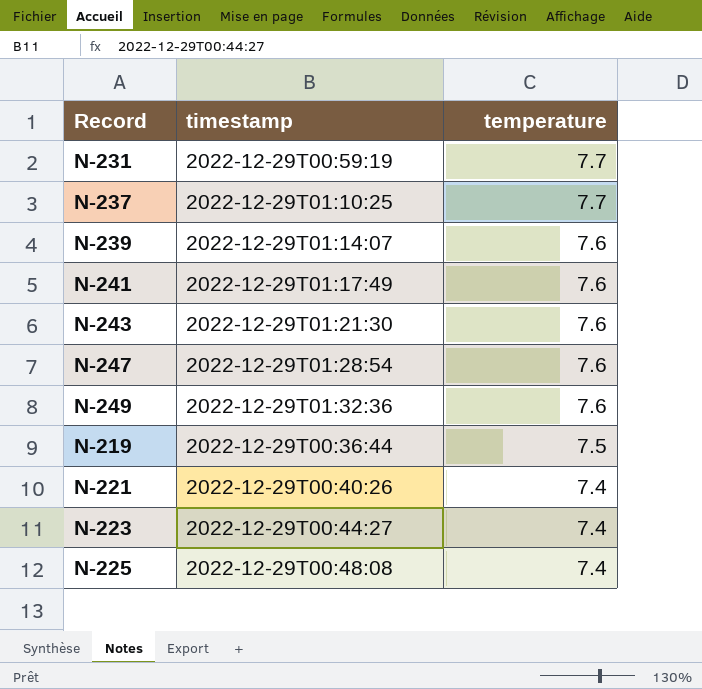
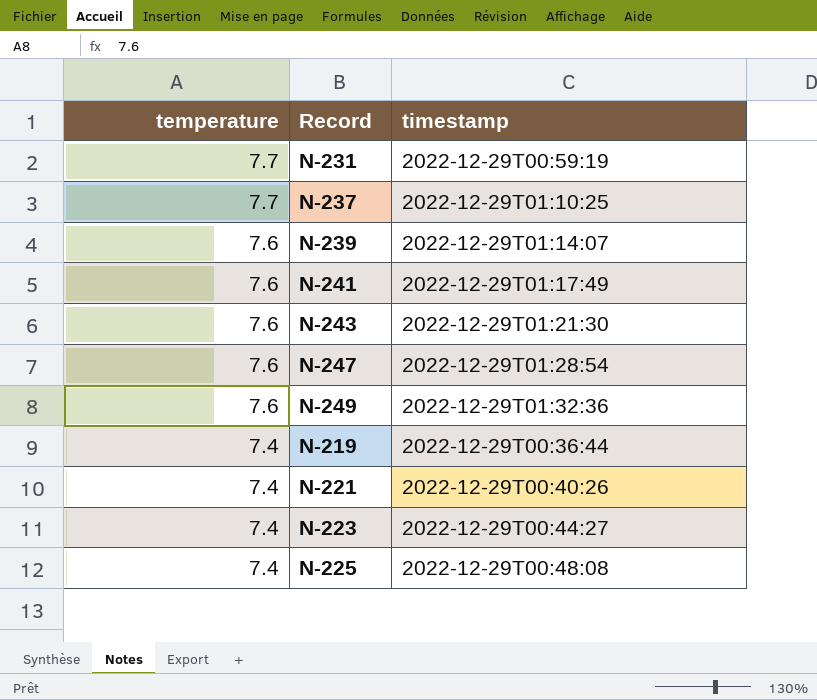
column temperature | position: 3 -> 1
N-219 | temperature: 7.5 -> 7.4

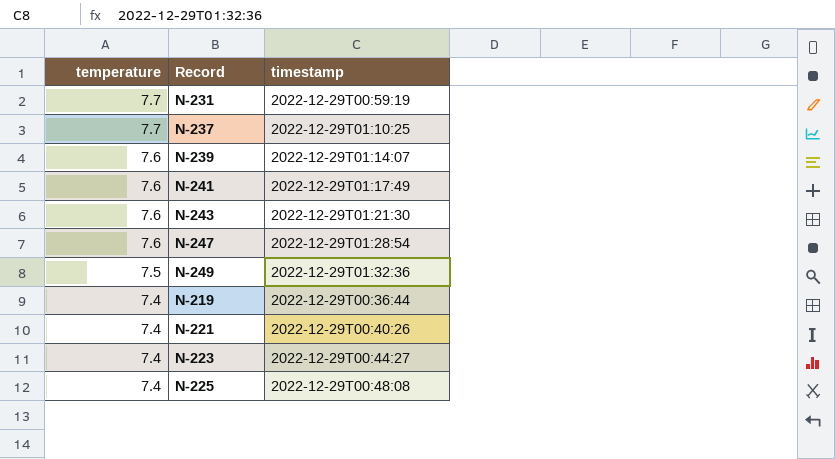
N-249 | temperature: 7.6 -> 7.5

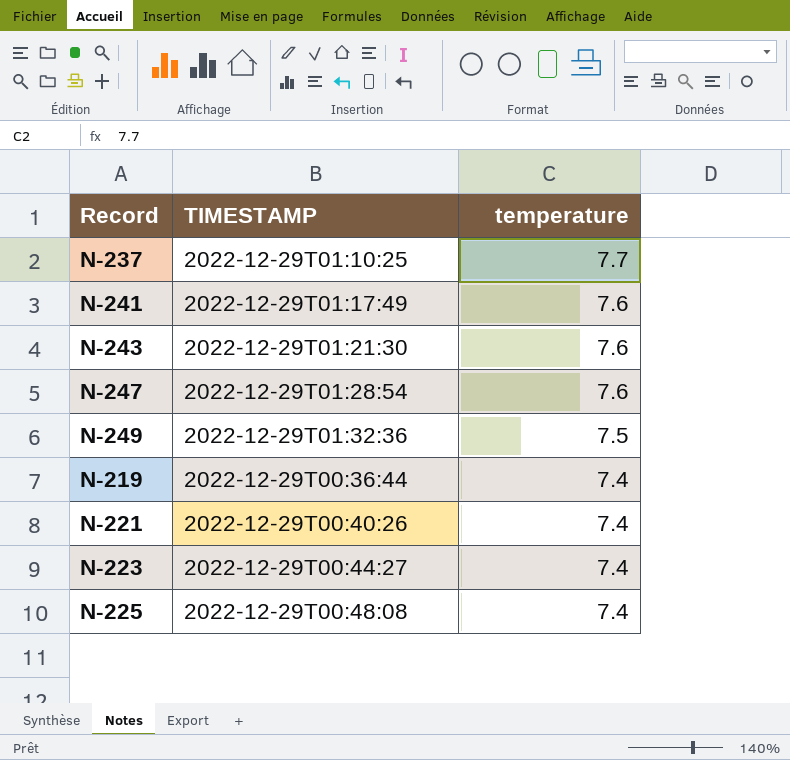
column name: timestamp -> TIMESTAMP
column temperature | position: 1 -> 3
row N-231: 7.7 | 2022-12-29T00:59:19 -> none
row N-239: 7.6 | 2022-12-29T01:14:07 -> none

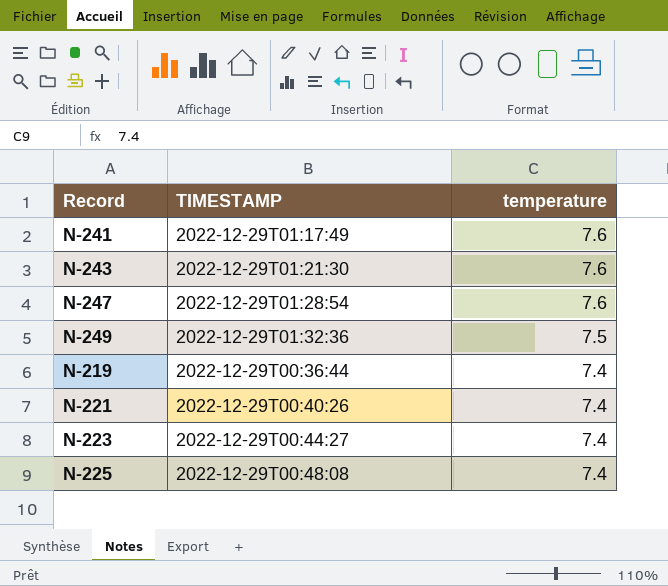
row N-237: 2022-12-29T01:10:25 | 7.7 -> none

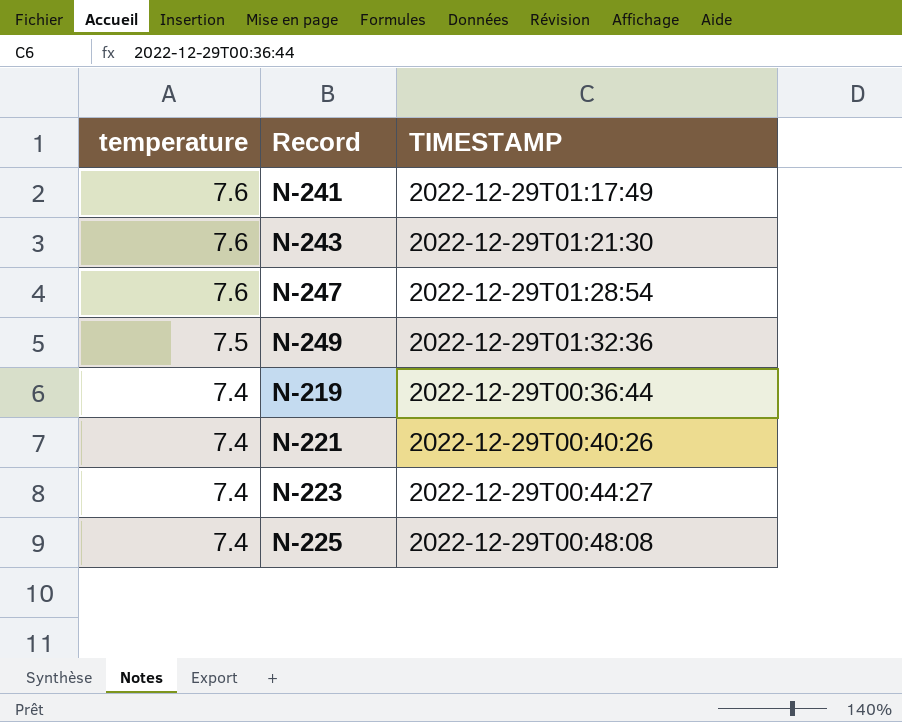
column temperature | position: 3 -> 1

